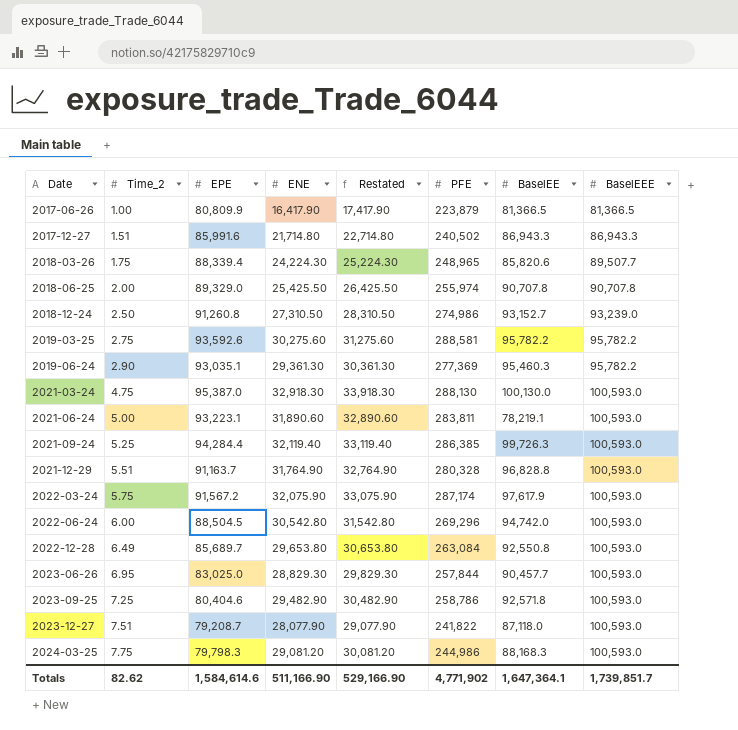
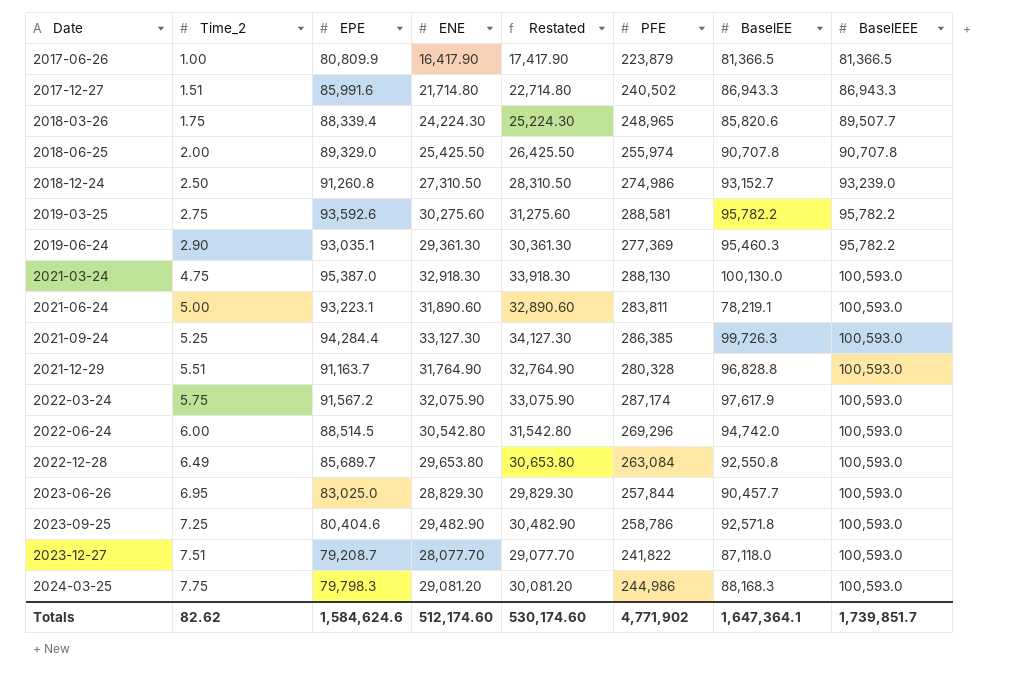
2021-09-24 | ENE: 32,119.40 -> 33,127.30
2021-09-24 | Restated: 33,119.40 -> 34,127.30
2022-06-24 | EPE: 88,504.5 -> 88,514.5
2023-12-27 | ENE: 28,077.90 -> 28,077.70
2023-12-27 | Restated: 29,077.90 -> 29,077.70
Totals | EPE: 1,584,614.6 -> 1,584,624.6
Totals | ENE: 511,166.90 -> 512,174.60
Totals | Restated: 529,166.90 -> 530,174.60

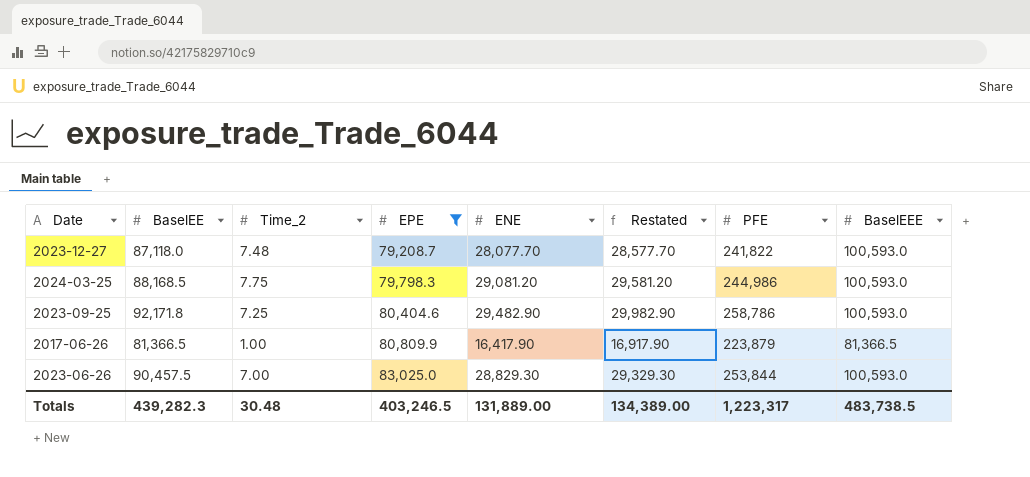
filter: none -> EPE <= 83,025.0
row order: Date ascending -> EPE ascending
column BaselEE | position: 7 -> 2
column Restated | formula: [ENE] + 1000 -> [ENE] + 500
2023-12-27 | Time_2: 7.51 -> 7.48
2024-03-25 | BaselEE: 88,168.3 -> 88,168.5
2023-09-25 | BaselEE: 92,571.8 -> 92,171.8
2023-06-26 | BaselEE: 90,457.7 -> 90,457.5
2023-06-26 | Time_2: 6.95 -> 7.00
2023-06-26 | PFE: 257,844 -> 253,844
Totals | BaselEE: 1,647,364.1 -> 439,282.3
Totals | Time_2: 82.62 -> 30.48
Totals | EPE: 1,584,624.6 -> 403,246.5
Totals | ENE: 512,174.60 -> 131,889.00
Totals | Restated: 530,174.60 -> 134,389.00
Totals | PFE: 4,771,902 -> 1,223,317
Totals | BaselEEE: 1,739,851.7 -> 483,738.5

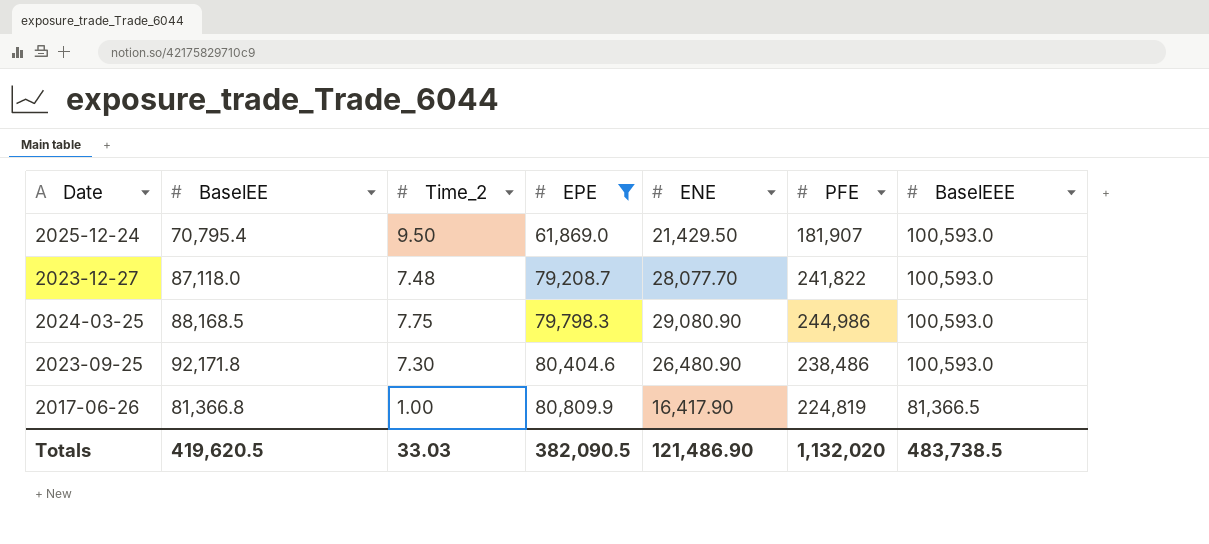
column Restated | formula: [ENE] + 500 -> none
row 2023-06-26: 90,457.5 | 7.00 | 83,025.0 | 28,829.30 | 29,329.30 | 253,844 | 100,593.0 -> none
row 2025-12-24: none -> 70,795.4 | 9.50 | 61,869.0 | 21,429.50 | 181,907 | 100,593.0
2024-03-25 | ENE: 29,081.20 -> 29,080.90
2023-09-25 | Time_2: 7.25 -> 7.30
2023-09-25 | ENE: 29,482.90 -> 26,480.90
2023-09-25 | PFE: 258,786 -> 238,486
2017-06-26 | BaselEE: 81,366.5 -> 81,366.8
2017-06-26 | PFE: 223,879 -> 224,819
Totals | BaselEE: 439,282.3 -> 419,620.5
Totals | Time_2: 30.48 -> 33.03
Totals | EPE: 403,246.5 -> 382,090.5
Totals | ENE: 131,889.00 -> 121,486.90
Totals | PFE: 1,223,317 -> 1,132,020

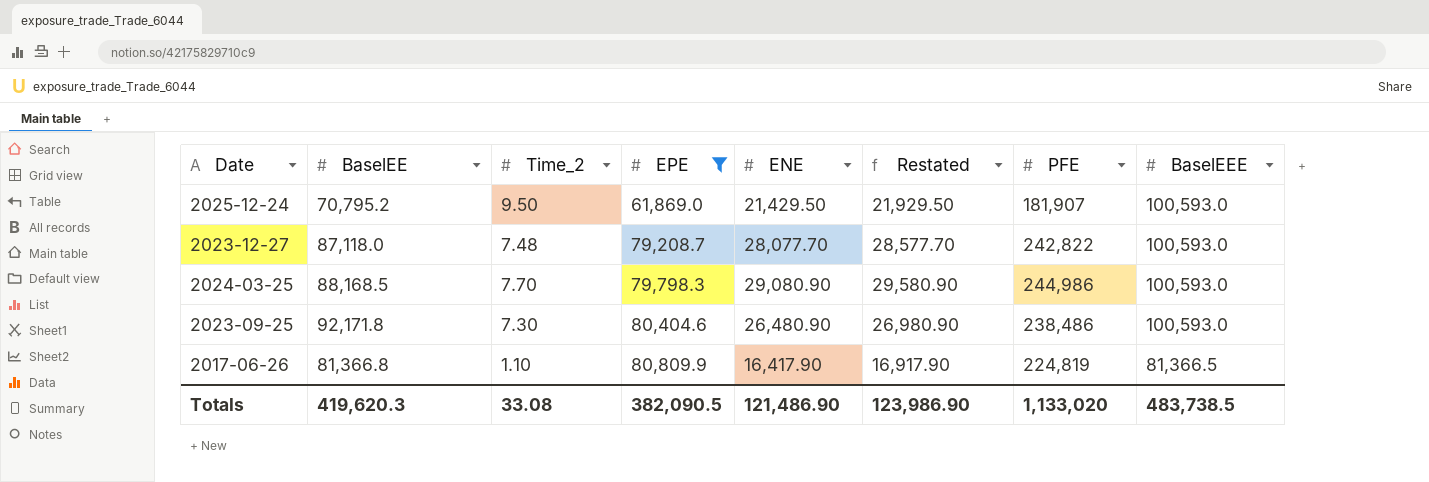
column Restated | formula: none -> [ENE] + 500
2025-12-24 | BaselEE: 70,795.4 -> 70,795.2
2023-12-27 | PFE: 241,822 -> 242,822
2024-03-25 | Time_2: 7.75 -> 7.70
2017-06-26 | Time_2: 1.00 -> 1.10
Totals | BaselEE: 419,620.5 -> 419,620.3
Totals | Time_2: 33.03 -> 33.08
Totals | PFE: 1,132,020 -> 1,133,020

